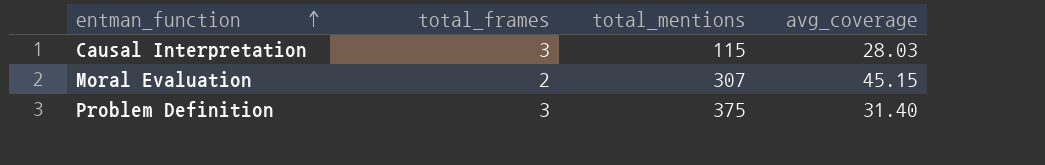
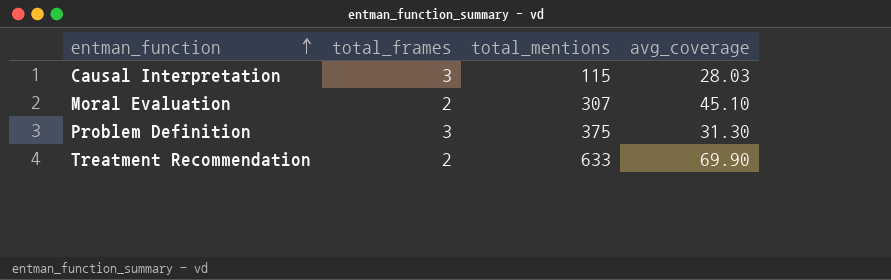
Moral Evaluation | avg_coverage: 45.15 -> 45.10
Problem Definition | avg_coverage: 31.40 -> 31.30
row Treatment Recommendation: none -> 2 | 633 | 69.90

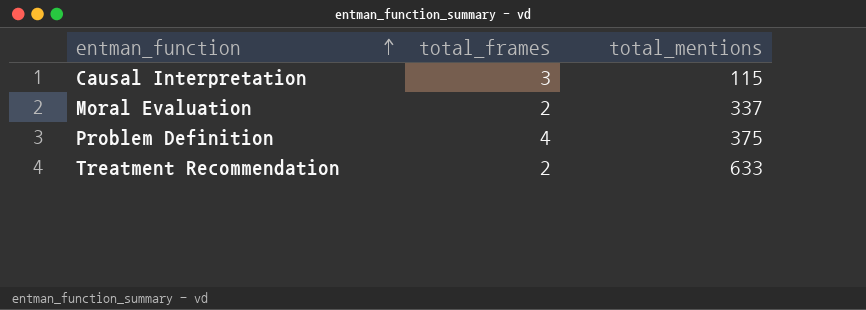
column avg_coverage | position: 4 -> none
Moral Evaluation | total_mentions: 307 -> 337
Problem Definition | total_frames: 3 -> 4

